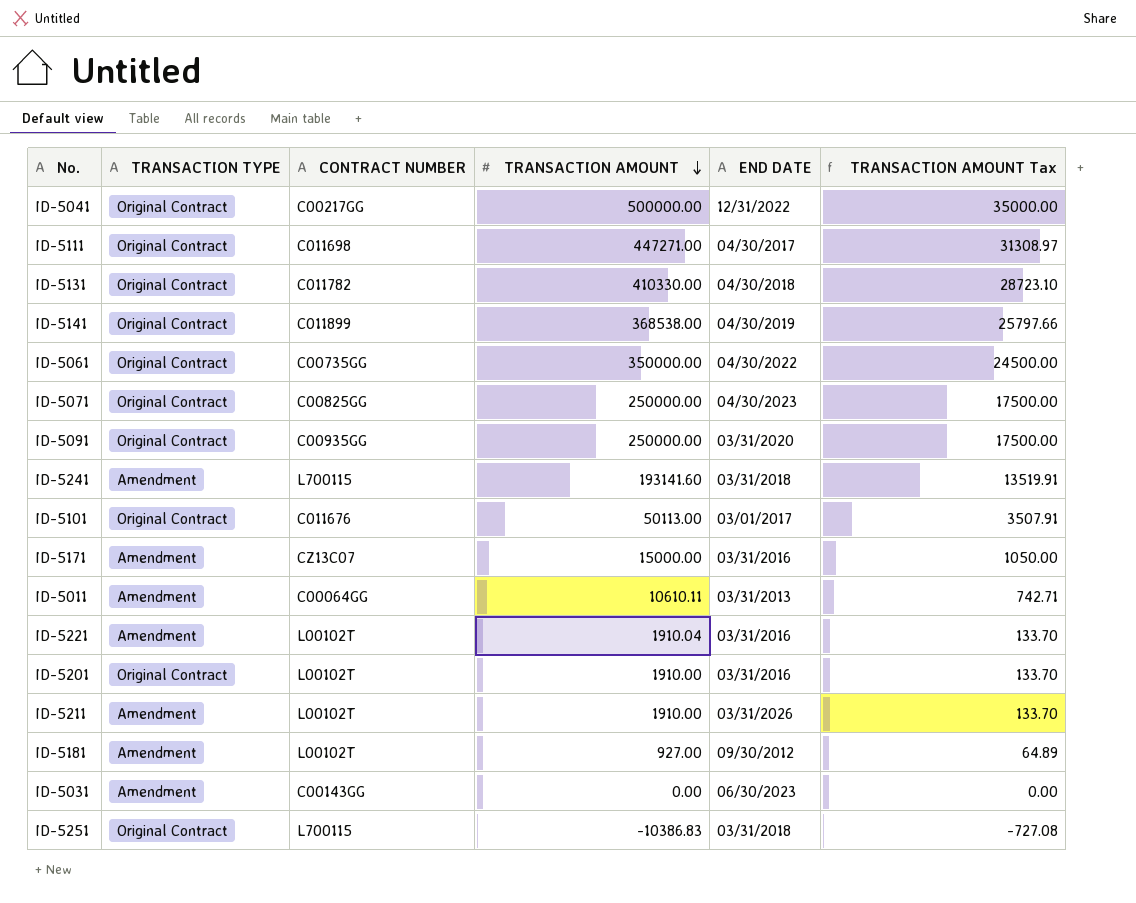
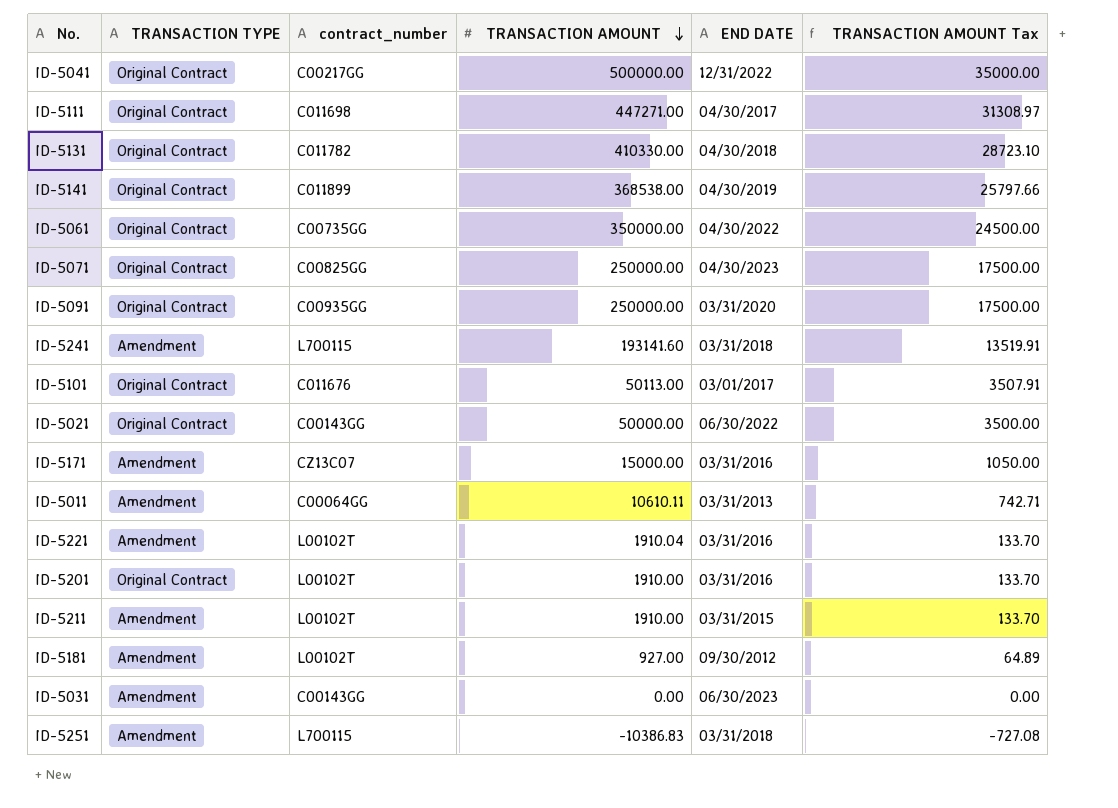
column name: CONTRACT NUMBER -> contract_number
row ID-5021: none -> Original Contract | C00143GG | 50000.00 | 06/30/2022 | 3500.00
ID-5211 | END DATE: 03/31/2026 -> 03/31/2015
ID-5251 | TRANSACTION TYPE: Original Contract -> Amendment

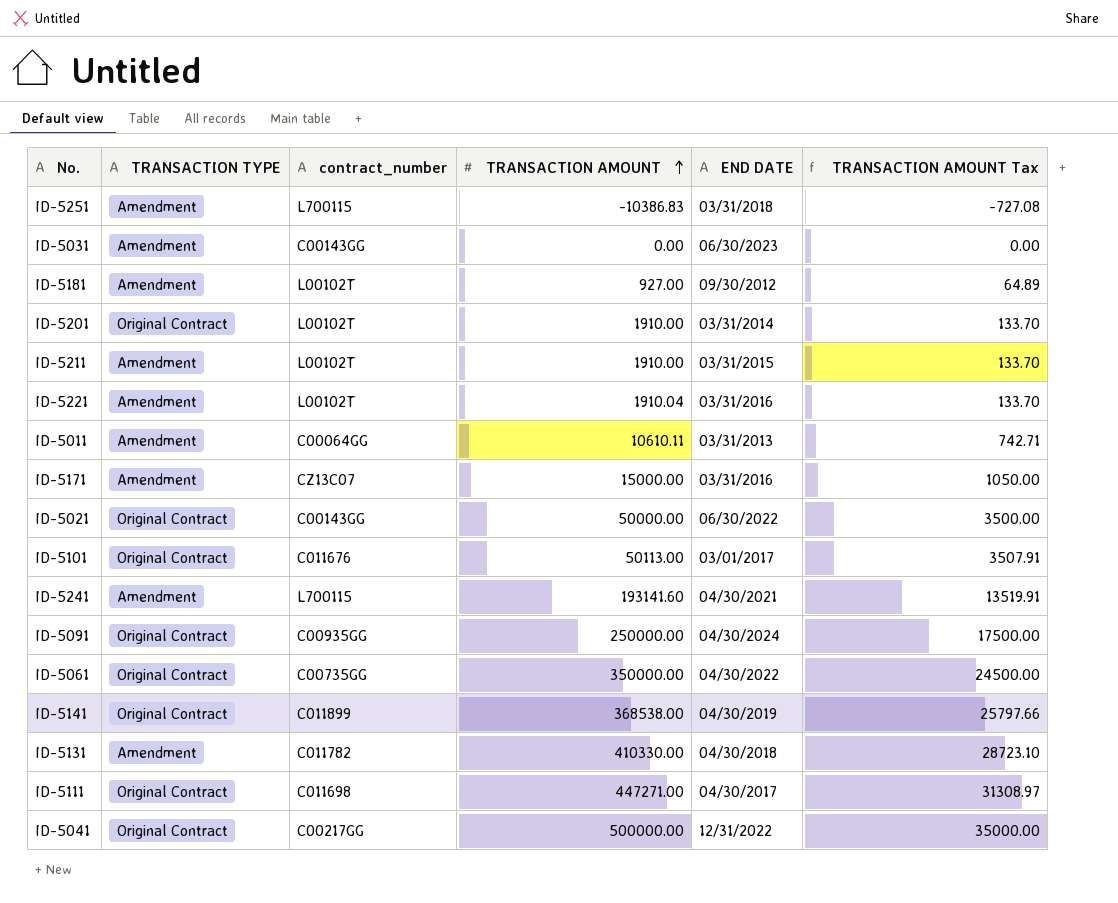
row order: TRANSACTION AMOUNT descending -> TRANSACTION AMOUNT ascending
row ID-5071: Original Contract | C00825GG | 250000.00 | 04/30/2023 | 17500.00 -> none
ID-5201 | END DATE: 03/31/2016 -> 03/31/2014
ID-5241 | END DATE: 03/31/2018 -> 04/30/2021
ID-5091 | END DATE: 03/31/2020 -> 04/30/2024
ID-5131 | TRANSACTION TYPE: Original Contract -> Amendment

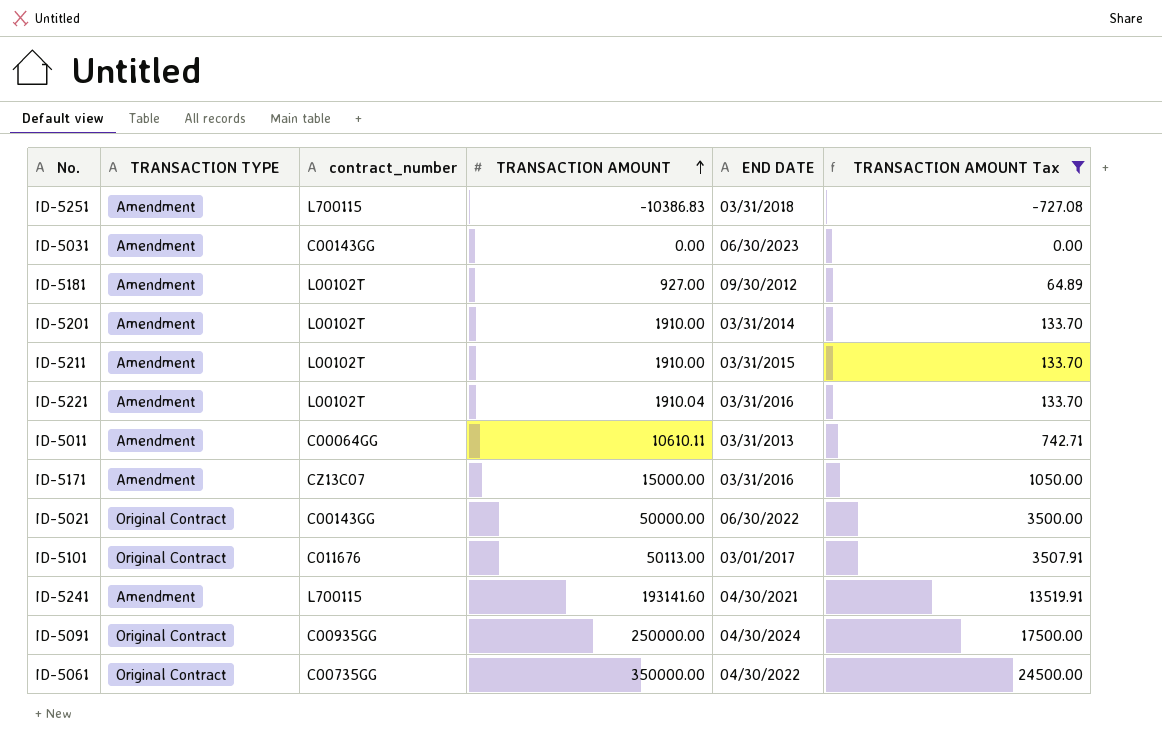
filter: none -> TRANSACTION AMOUNT Tax <= 24500.00
ID-5201 | TRANSACTION TYPE: Original Contract -> Amendment

